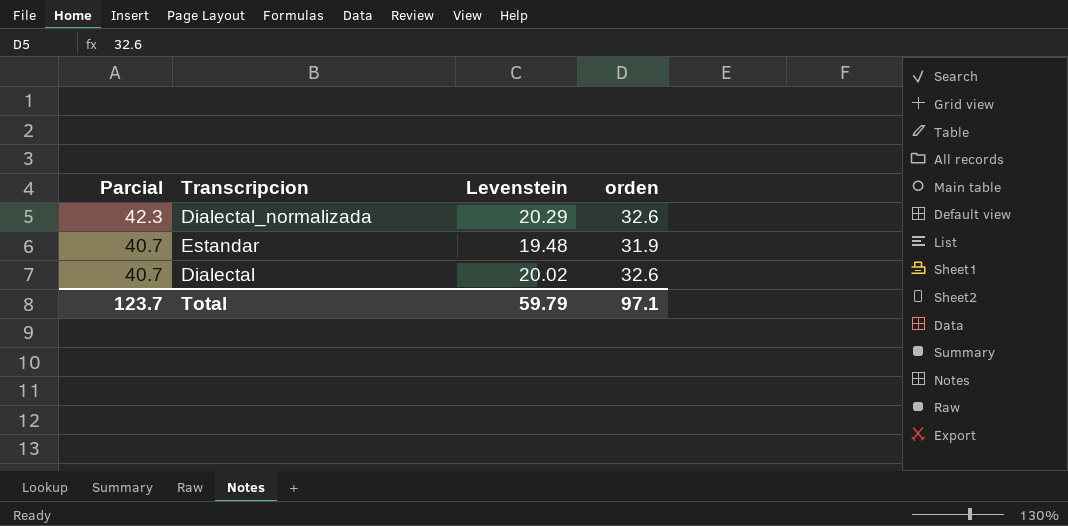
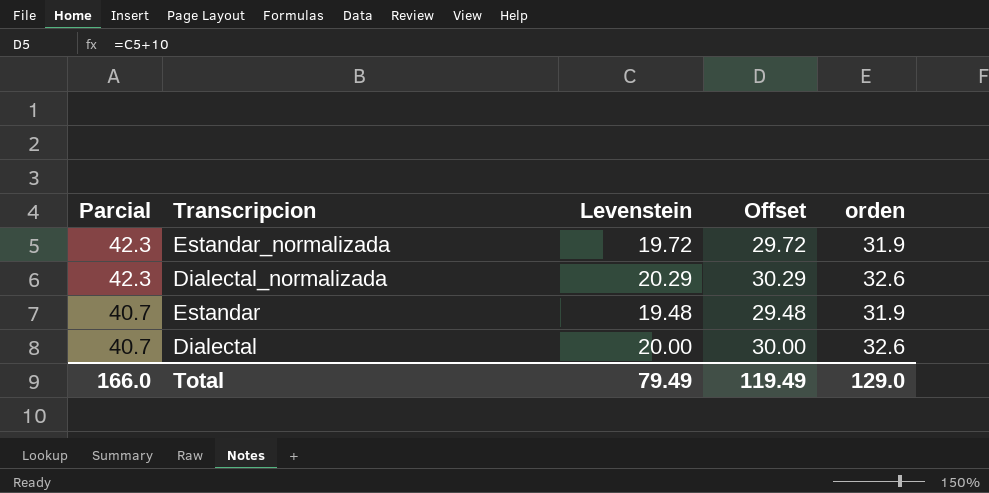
column Offset | formula: none -> [Levenstein] + 10
row Estandar_normalizada: none -> 42.3 | 19.72 | 29.72 | 31.9
Dialectal | Levenstein: 20.02 -> 20.00
Total | Parcial: 123.7 -> 166.0
Total | Levenstein: 59.79 -> 79.49
Total | orden: 97.1 -> 129.0

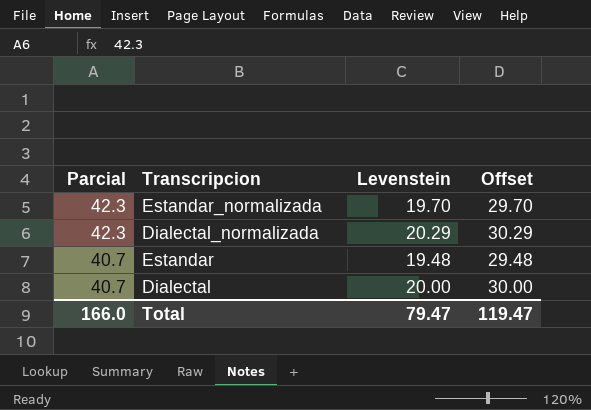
column orden | position: 5 -> none
Estandar_normalizada | Levenstein: 19.72 -> 19.70
Estandar_normalizada | Offset: 29.72 -> 29.70
Total | Levenstein: 79.49 -> 79.47
Total | Offset: 119.49 -> 119.47

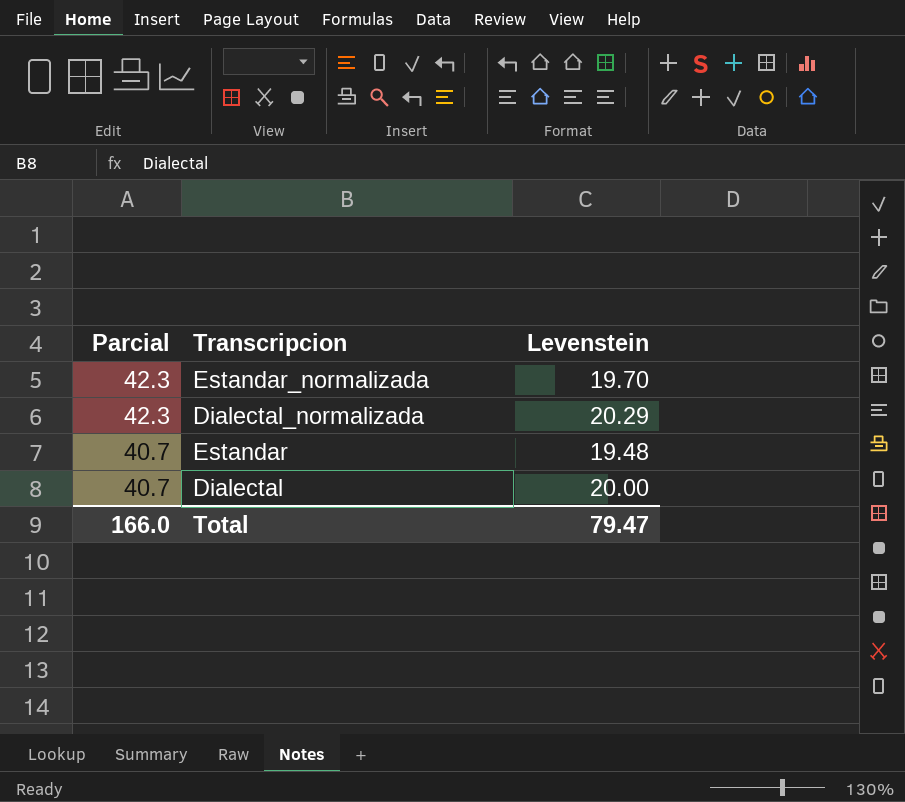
column Offset | formula: [Levenstein] + 10 -> none

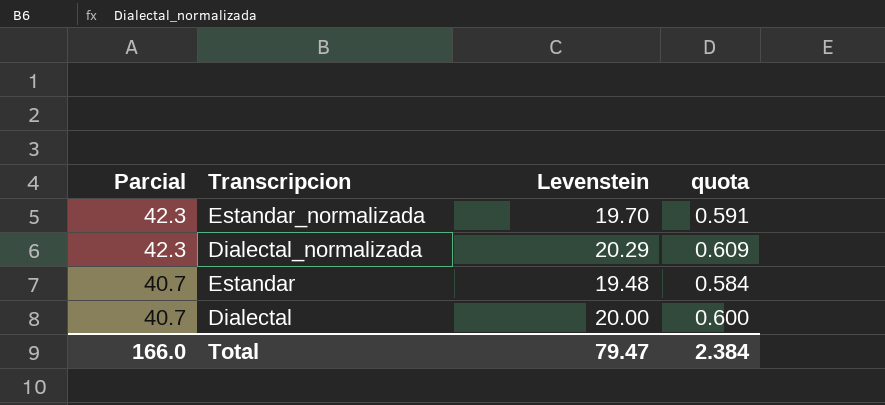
column quota | formula: none -> [Levenstein] * 0.03

